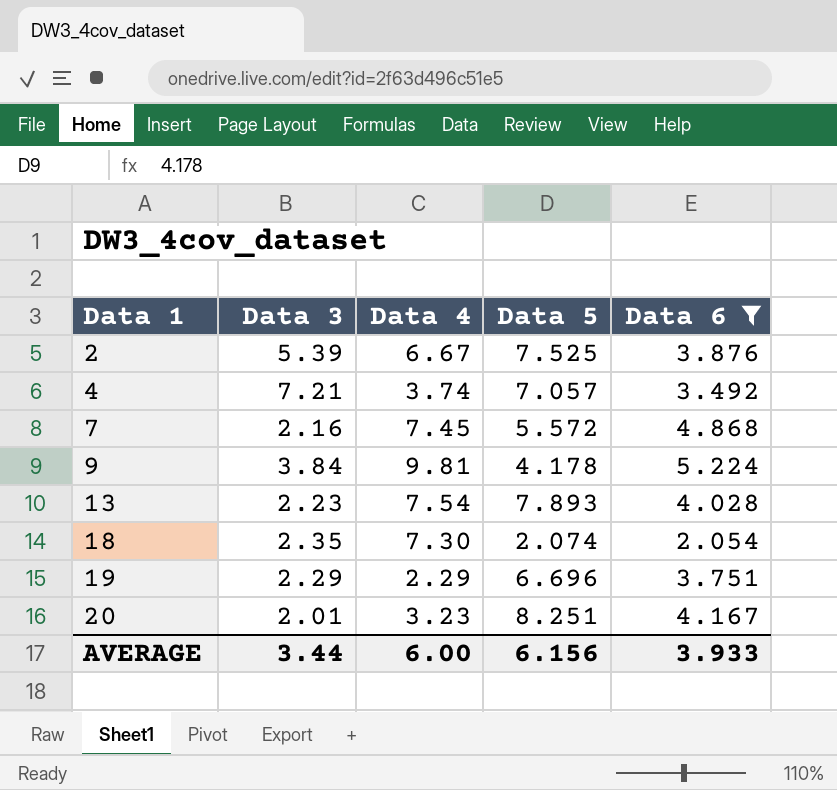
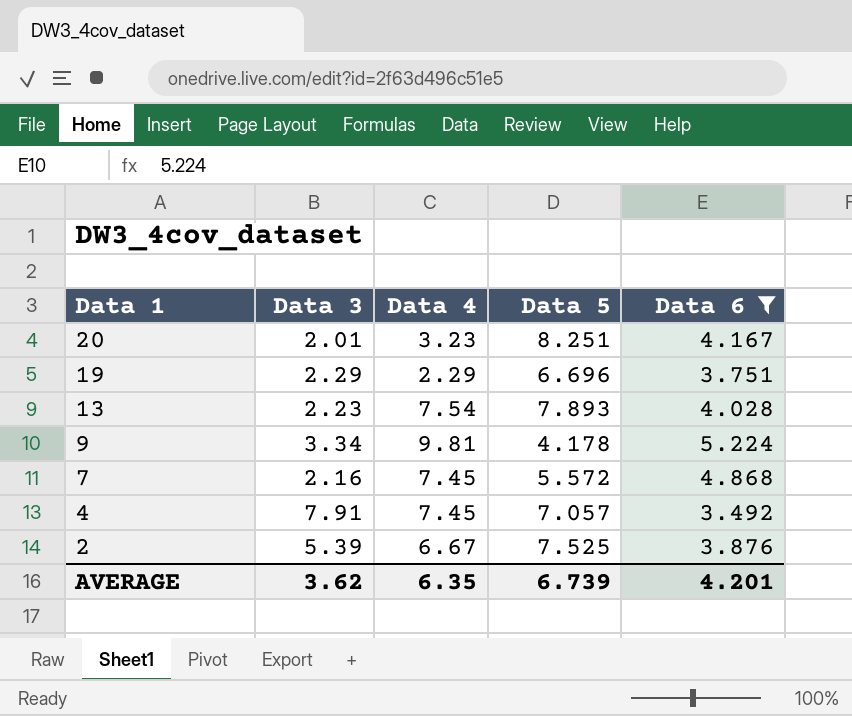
row order: Data 1 ascending -> Data 1 descending
row 18: 2.35 | 7.30 | 2.074 | 2.054 -> none
9 | Data 3: 3.84 -> 3.34
4 | Data 3: 7.21 -> 7.91
4 | Data 4: 3.74 -> 7.45
AVERAGE | Data 3: 3.44 -> 3.62
AVERAGE | Data 4: 6.00 -> 6.35
AVERAGE | Data 5: 6.156 -> 6.739
AVERAGE | Data 6: 3.933 -> 4.201

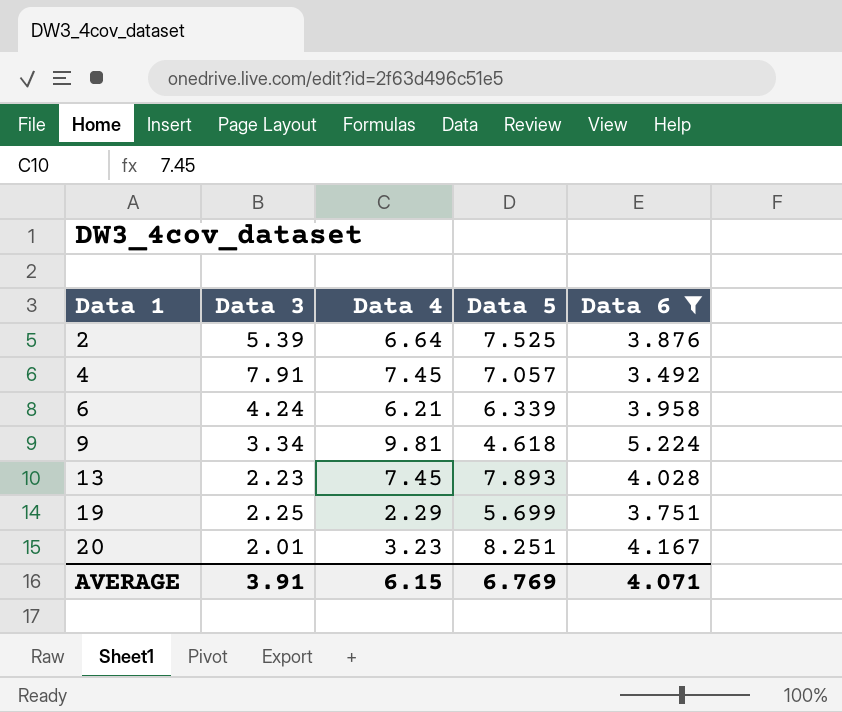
row order: Data 1 descending -> Data 1 ascending
row 7: 2.16 | 7.45 | 5.572 | 4.868 -> none
2 | Data 4: 6.67 -> 6.64
row 6: none -> 4.24 | 6.21 | 6.339 | 3.958
9 | Data 5: 4.178 -> 4.618
13 | Data 4: 7.54 -> 7.45
19 | Data 3: 2.29 -> 2.25
19 | Data 5: 6.696 -> 5.699
AVERAGE | Data 3: 3.62 -> 3.91
AVERAGE | Data 4: 6.35 -> 6.15
AVERAGE | Data 5: 6.739 -> 6.769
AVERAGE | Data 6: 4.201 -> 4.071

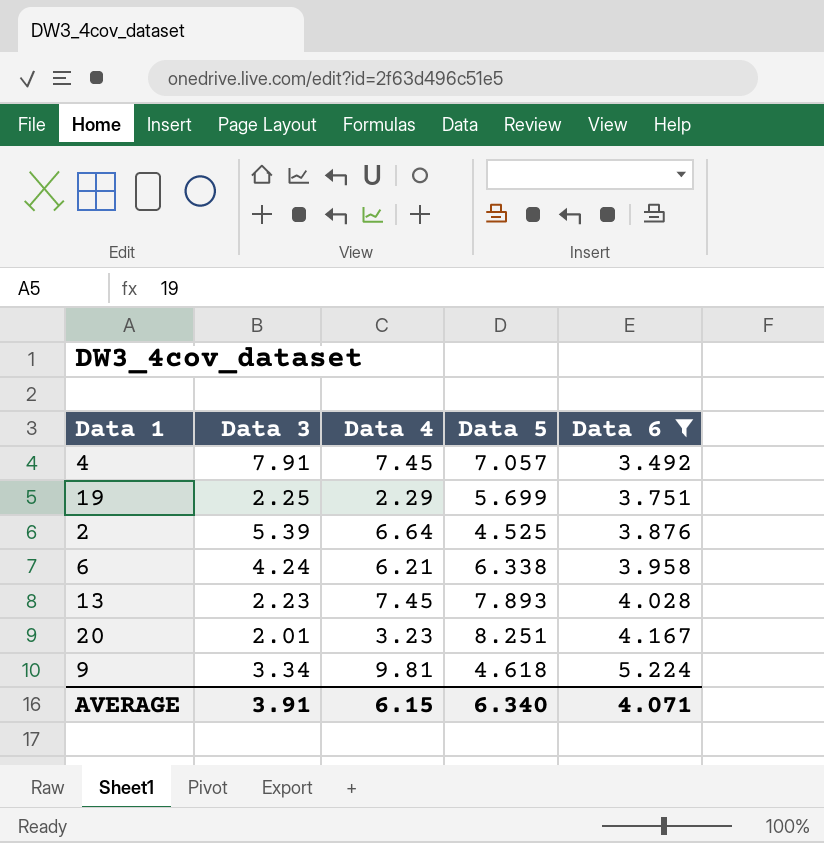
row order: Data 1 ascending -> Data 6 ascending
2 | Data 5: 7.525 -> 4.525
6 | Data 5: 6.339 -> 6.338
AVERAGE | Data 5: 6.769 -> 6.340

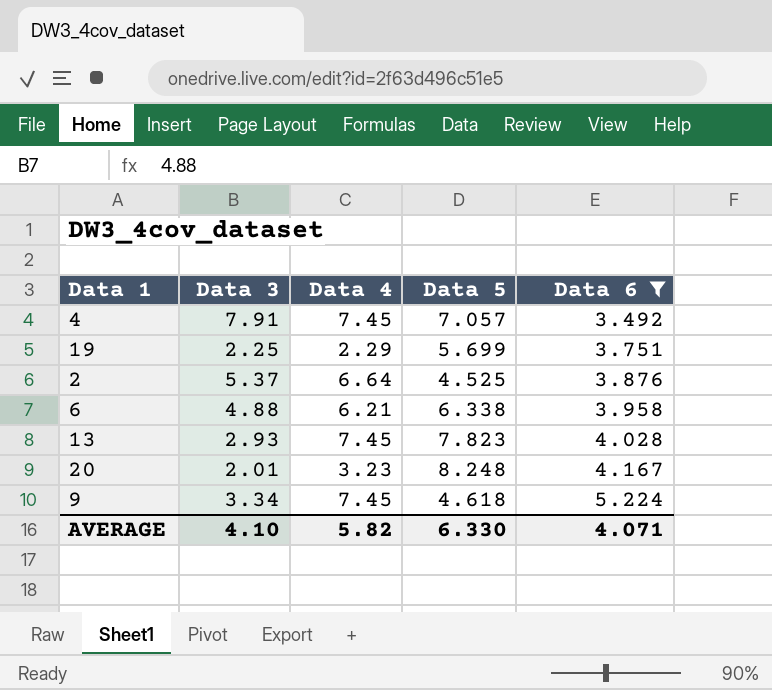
2 | Data 3: 5.39 -> 5.37
6 | Data 3: 4.24 -> 4.88
13 | Data 3: 2.23 -> 2.93
13 | Data 5: 7.893 -> 7.823
20 | Data 5: 8.251 -> 8.248
9 | Data 4: 9.81 -> 7.45
AVERAGE | Data 3: 3.91 -> 4.10
AVERAGE | Data 4: 6.15 -> 5.82
AVERAGE | Data 5: 6.340 -> 6.330

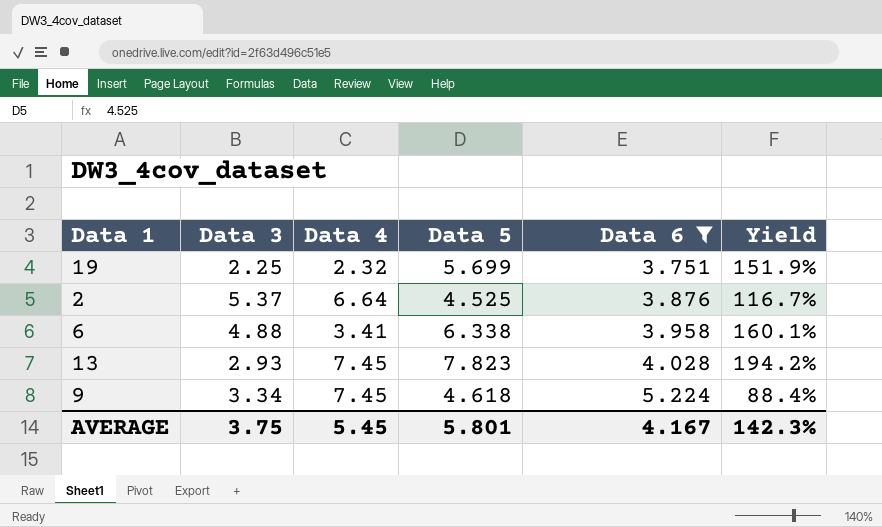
column Yield | formula: none -> [Data 5] / [Data 6]
row 4: 7.91 | 7.45 | 7.057 | 3.492 -> none
row 20: 2.01 | 3.23 | 8.248 | 4.167 -> none
19 | Data 4: 2.29 -> 2.32
6 | Data 4: 6.21 -> 3.41
AVERAGE | Data 3: 4.10 -> 3.75
AVERAGE | Data 4: 5.82 -> 5.45
AVERAGE | Data 5: 6.330 -> 5.801
AVERAGE | Data 6: 4.071 -> 4.167

